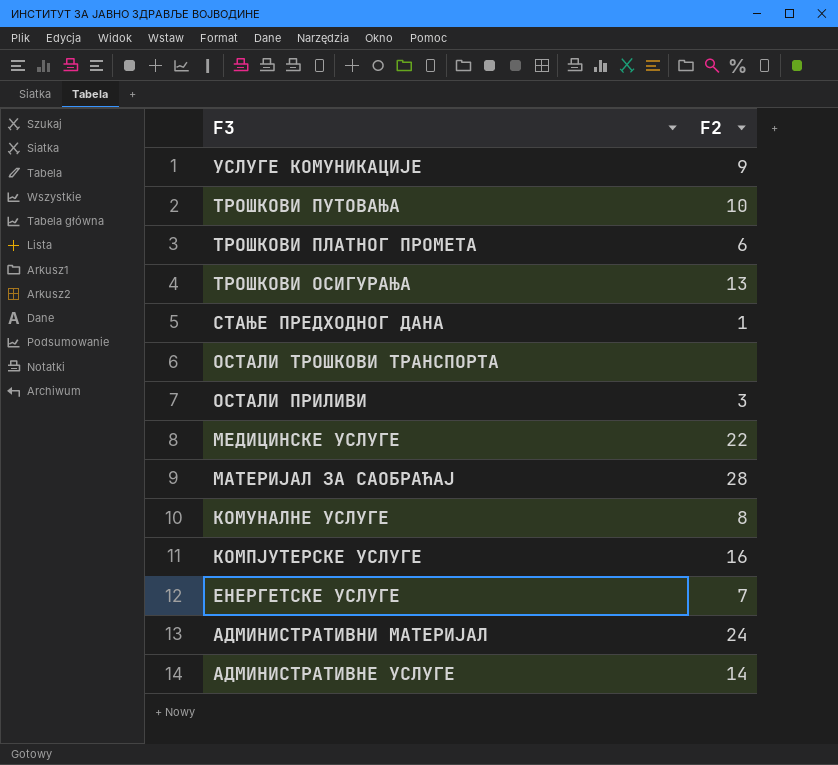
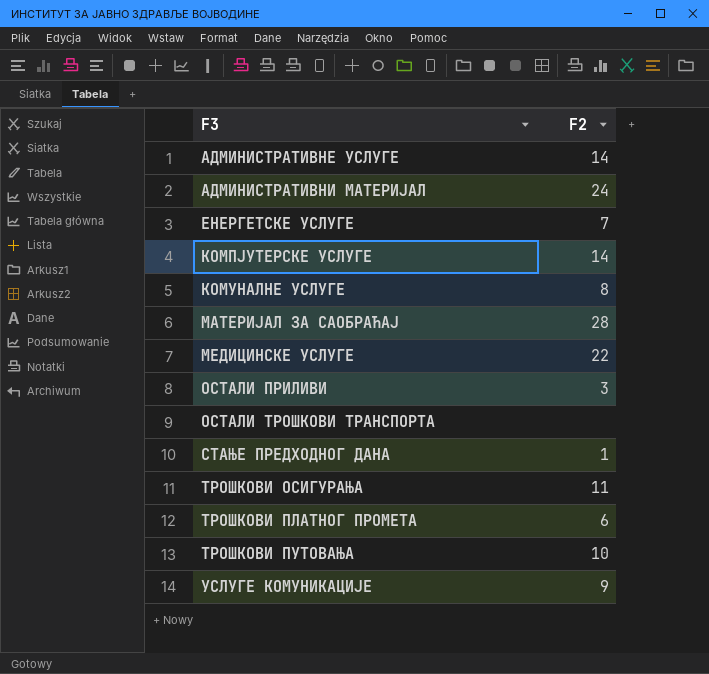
row order: F3 descending -> F3 ascending
КОМПЈУТЕРСКЕ УСЛУГЕ | F2: 16 -> 14
ТРОШКОВИ ОСИГУРАЊА | F2: 13 -> 11

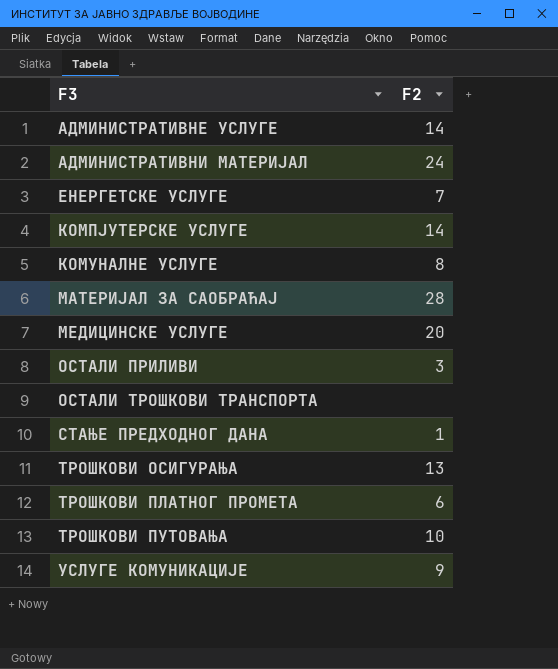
МЕДИЦИНСКЕ УСЛУГЕ | F2: 22 -> 20
ТРОШКОВИ ОСИГУРАЊА | F2: 11 -> 13

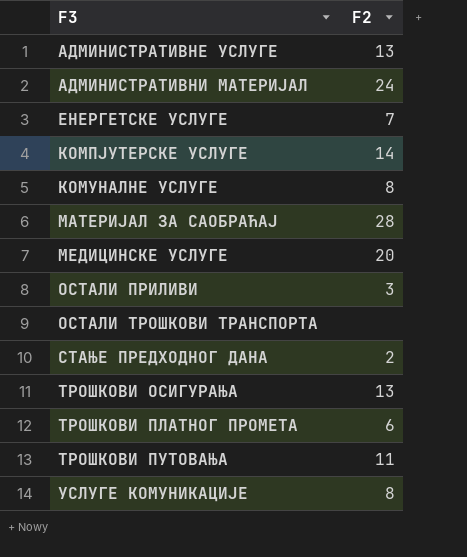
АДМИНИСТРАТИВНЕ УСЛУГЕ | F2: 14 -> 13
СТАЊЕ ПРЕДХОДНОГ ДАНА | F2: 1 -> 2
ТРОШКОВИ ПУТОВАЊА | F2: 10 -> 11
УСЛУГЕ КОМУНИКАЦИЈЕ | F2: 9 -> 8

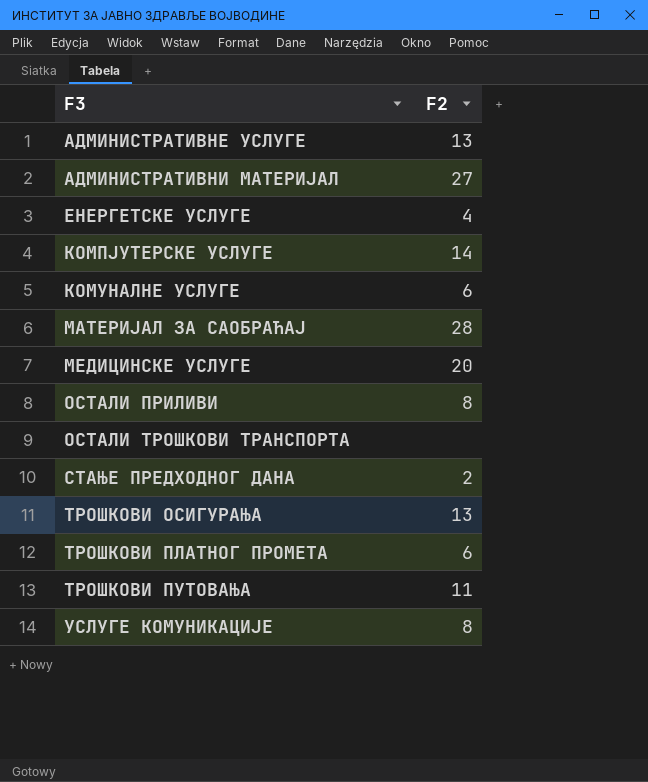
АДМИНИСТРАТИВНИ МАТЕРИЈАЛ | F2: 24 -> 27
ЕНЕРГЕТСКЕ УСЛУГЕ | F2: 7 -> 4
КОМУНАЛНЕ УСЛУГЕ | F2: 8 -> 6
ОСТАЛИ ПРИЛИВИ | F2: 3 -> 8

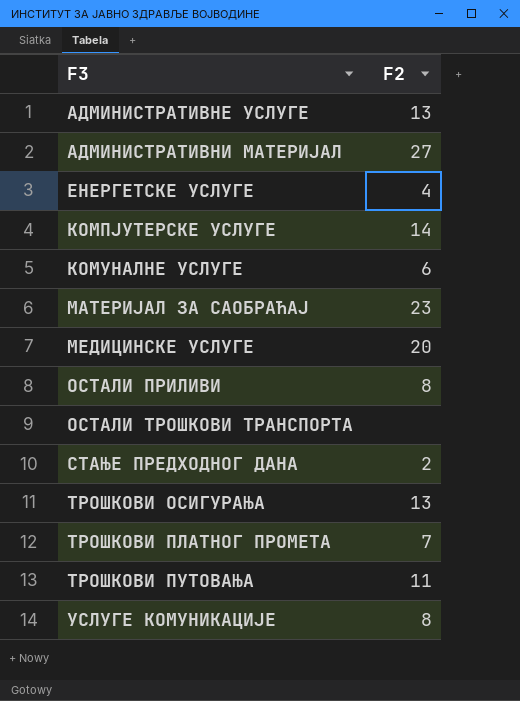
МАТЕРИЈАЛ ЗА САОБРАЋАЈ | F2: 28 -> 23
ТРОШКОВИ ПЛАТНОГ ПРОМЕТА | F2: 6 -> 7

